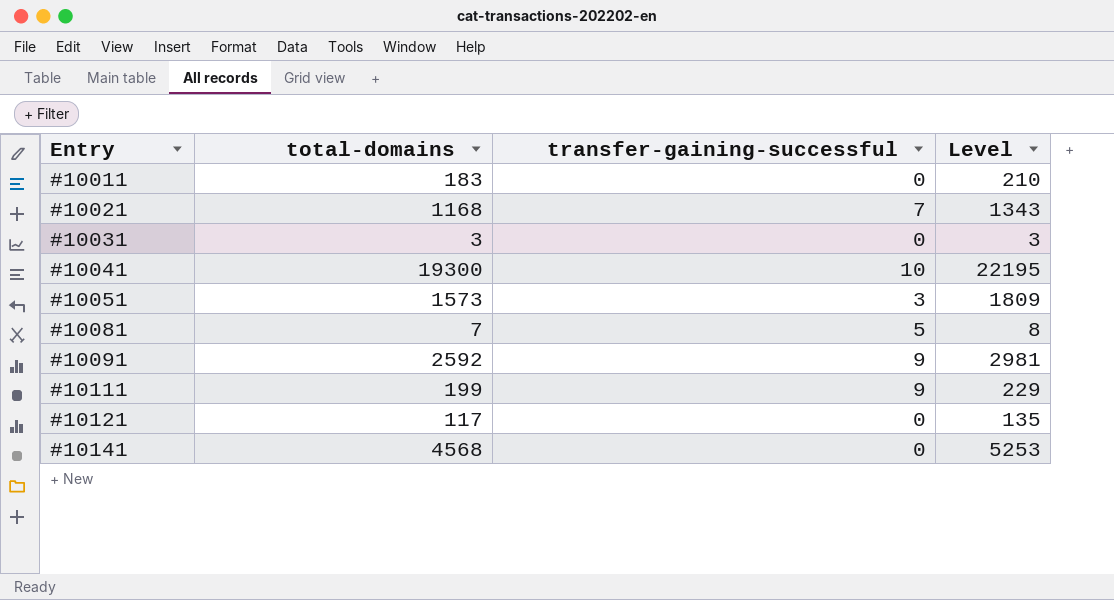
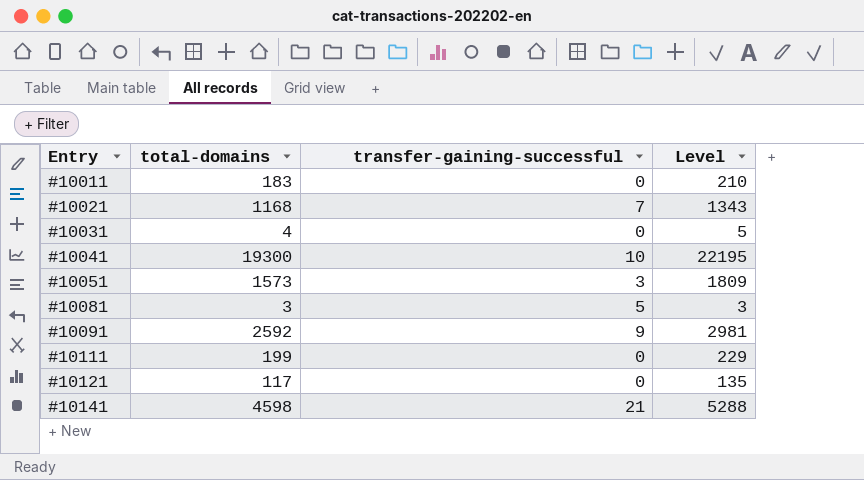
#10031 | total-domains: 3 -> 4
#10031 | Level: 3 -> 5
#10081 | total-domains: 7 -> 3
#10081 | Level: 8 -> 3
#10111 | transfer-gaining-successful: 9 -> 0
#10141 | total-domains: 4568 -> 4598
#10141 | transfer-gaining-successful: 0 -> 21
#10141 | Level: 5253 -> 5288

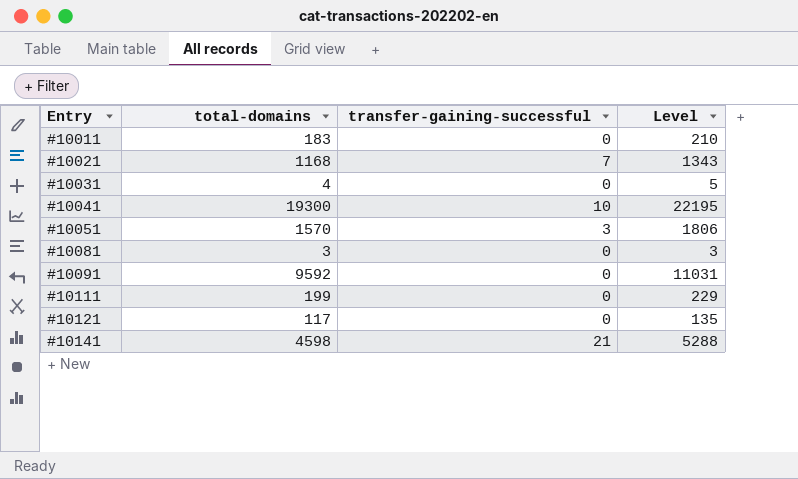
#10051 | total-domains: 1573 -> 1570
#10051 | Level: 1809 -> 1806
#10081 | transfer-gaining-successful: 5 -> 0
#10091 | total-domains: 2592 -> 9592
#10091 | transfer-gaining-successful: 9 -> 0
#10091 | Level: 2981 -> 11031

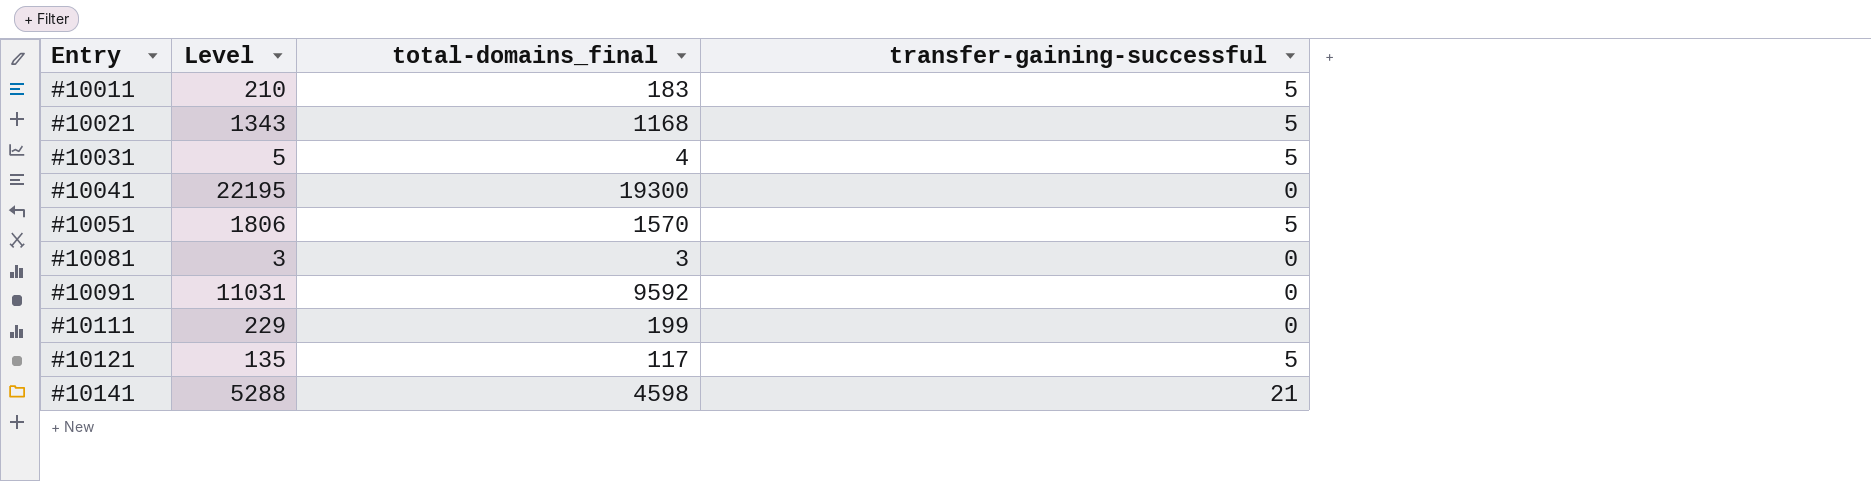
column Level | position: 4 -> 2
column name: total-domains -> total-domains_final
#10011 | transfer-gaining-successful: 0 -> 5
#10021 | transfer-gaining-successful: 7 -> 5
#10031 | transfer-gaining-successful: 0 -> 5
#10041 | transfer-gaining-successful: 10 -> 0
#10051 | transfer-gaining-successful: 3 -> 5
#10121 | transfer-gaining-successful: 0 -> 5

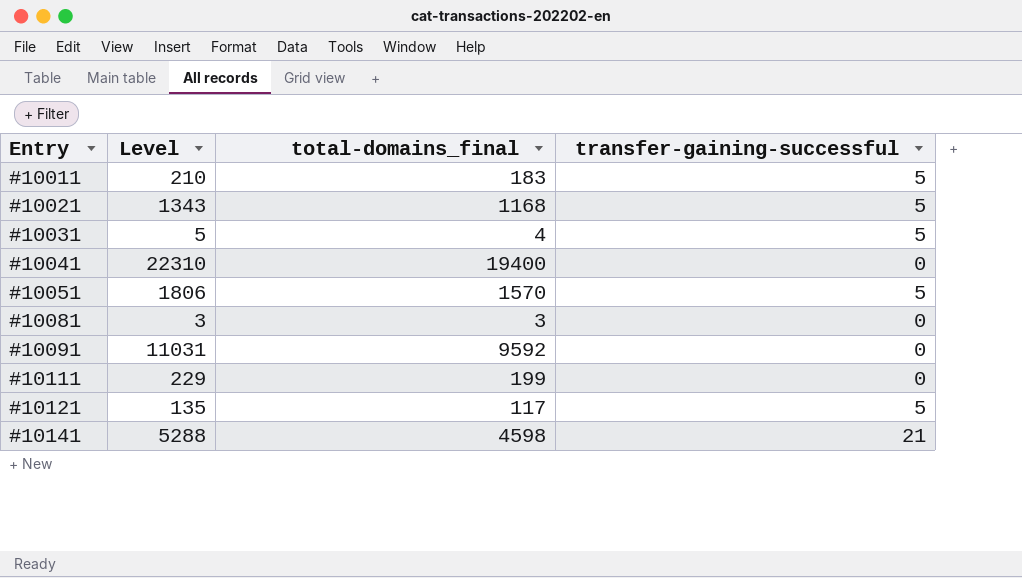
#10041 | Level: 22195 -> 22310
#10041 | total-domains_final: 19300 -> 19400

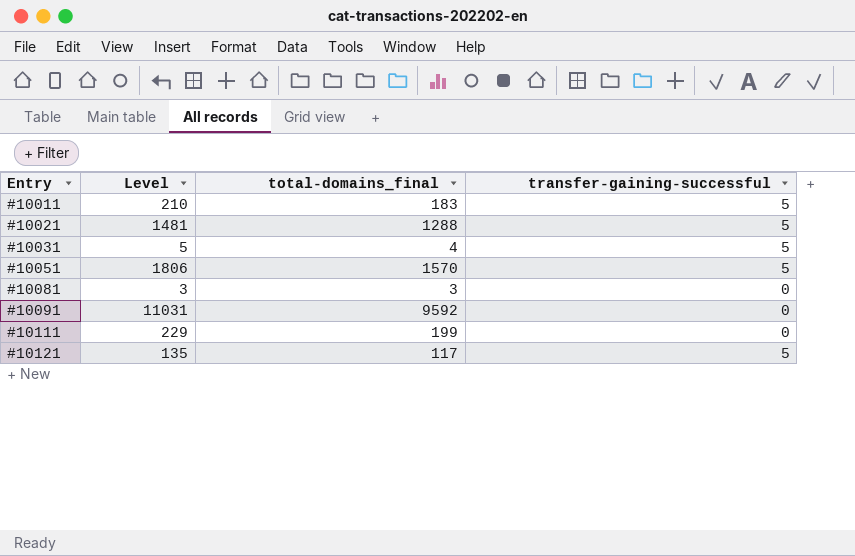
row #10041: 22310 | 19400 | 0 -> none
row #10141: 5288 | 4598 | 21 -> none
#10021 | Level: 1343 -> 1481
#10021 | total-domains_final: 1168 -> 1288

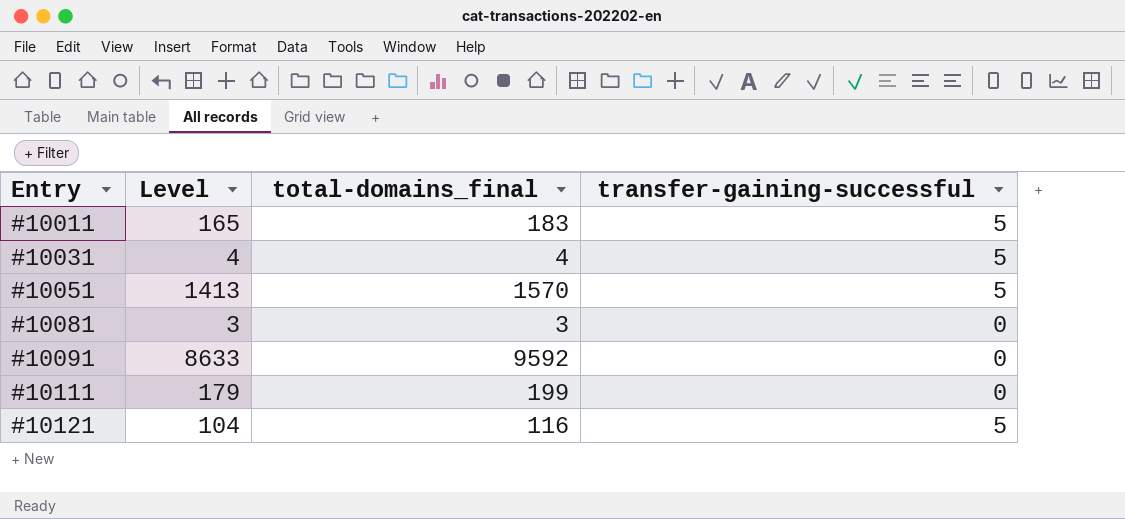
column Level | formula: [total-domains_final] * 1.15 -> [total-domains_final] * 0.9
row #10021: 1481 | 1288 | 5 -> none
#10121 | total-domains_final: 117 -> 116

